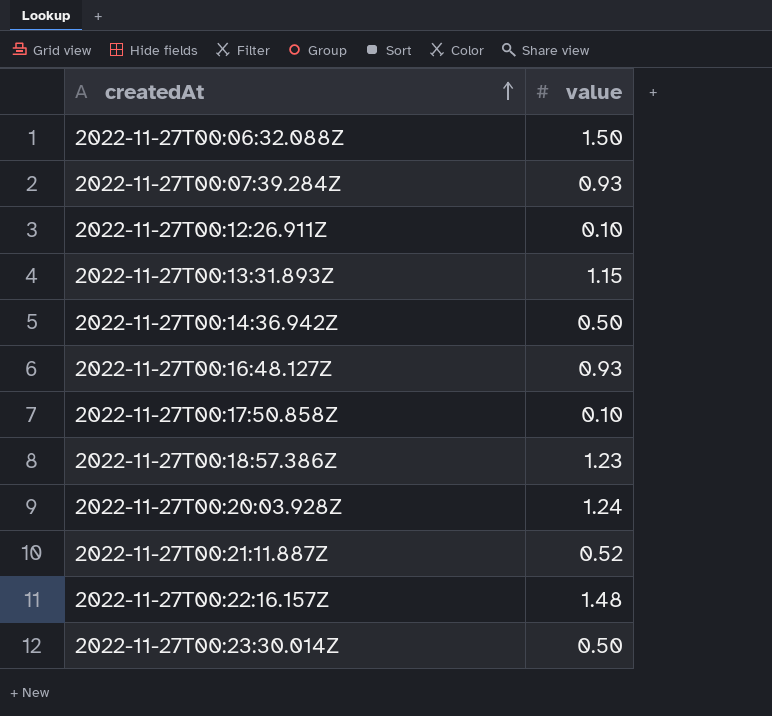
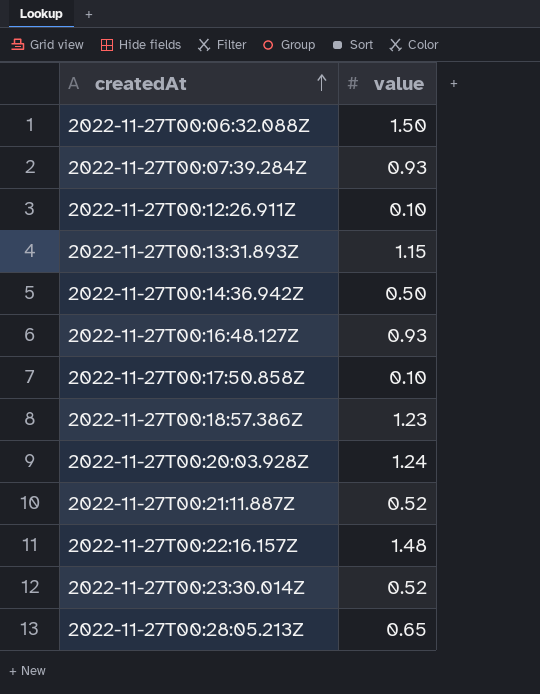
2022-11-27T00:23:30.014Z | value: 0.50 -> 0.52
row 2022-11-27T00:28:05.213Z: none -> 0.65

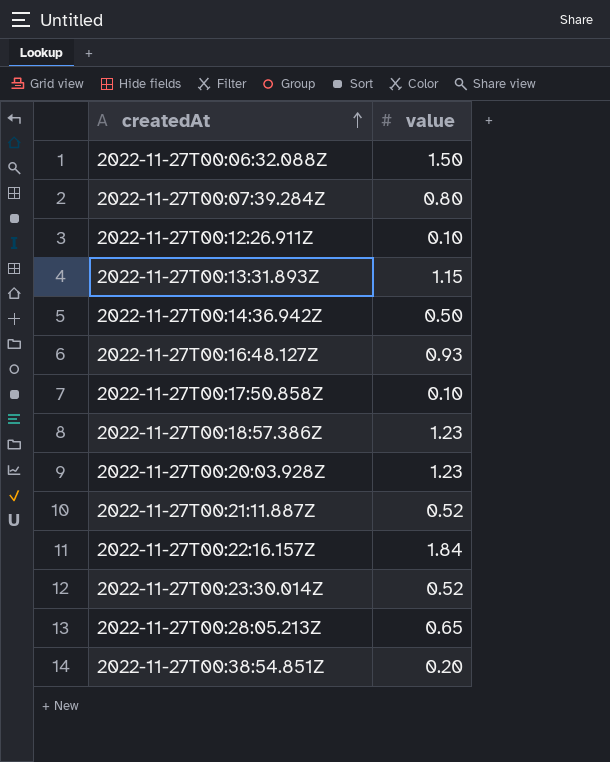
2022-11-27T00:07:39.284Z | value: 0.93 -> 0.80
2022-11-27T00:20:03.928Z | value: 1.24 -> 1.23
2022-11-27T00:22:16.157Z | value: 1.48 -> 1.84
row 2022-11-27T00:38:54.851Z: none -> 0.20

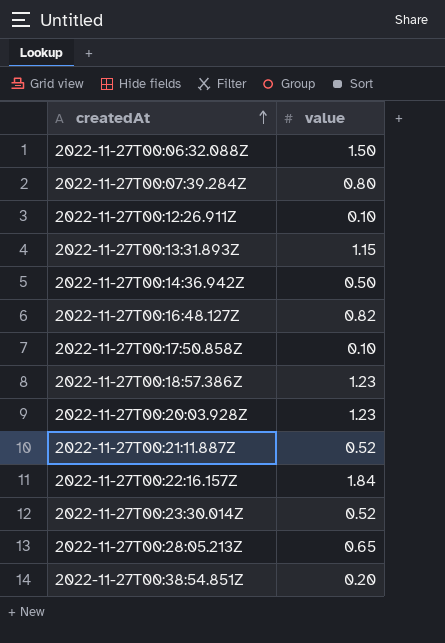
2022-11-27T00:16:48.127Z | value: 0.93 -> 0.82

